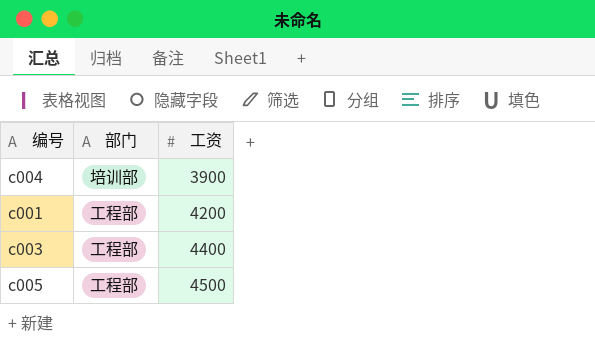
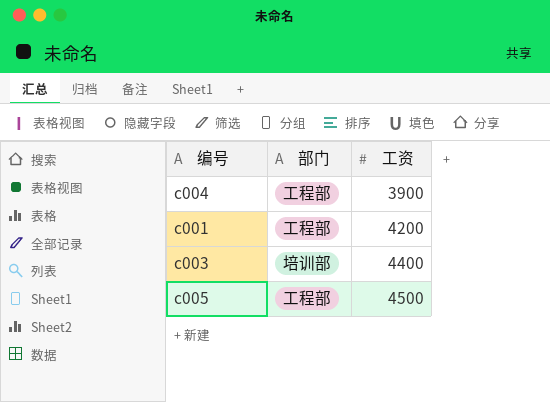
c004 | 部门: 培训部 -> 工程部
c003 | 部门: 工程部 -> 培训部

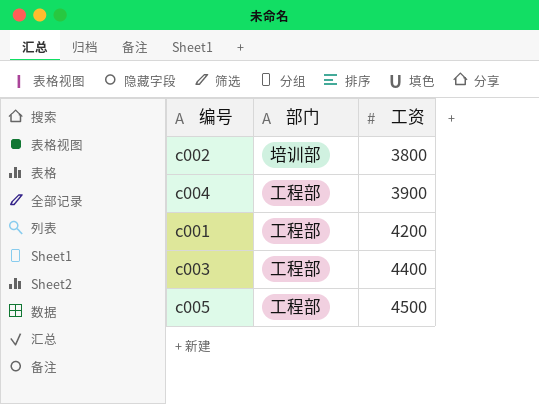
row c002: none -> 培训部 | 3800
c003 | 部门: 培训部 -> 工程部

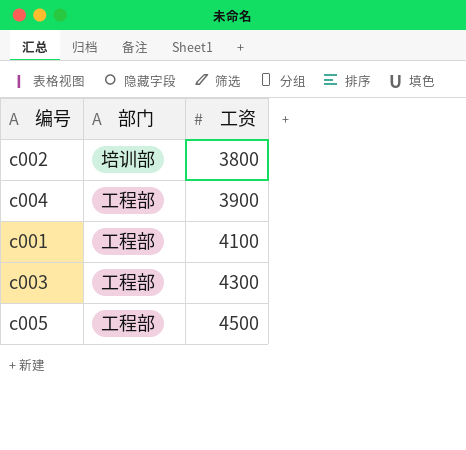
c001 | 工资: 4200 -> 4100
c003 | 工资: 4400 -> 4300

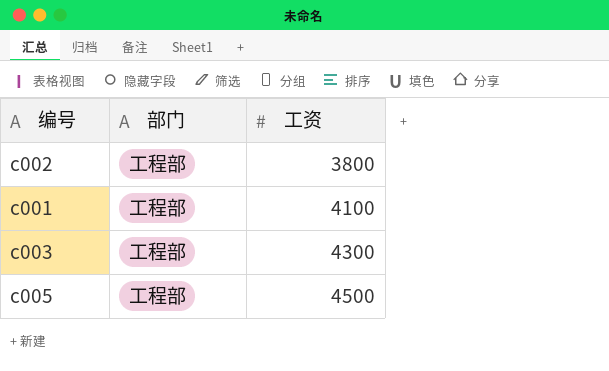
row c004: 工程部 | 3900 -> none
c002 | 部门: 培训部 -> 工程部

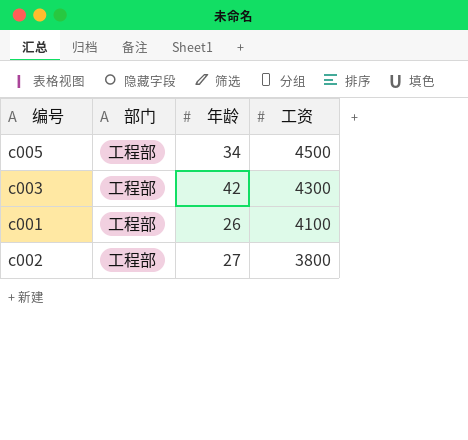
row order: 工资 ascending -> 工资 descending
column 年龄 | position: none -> 3

